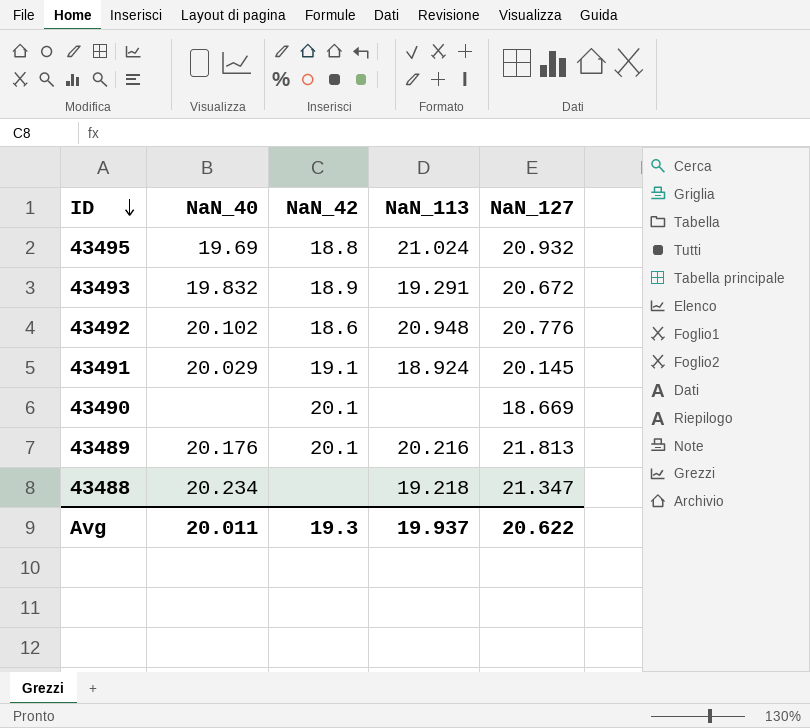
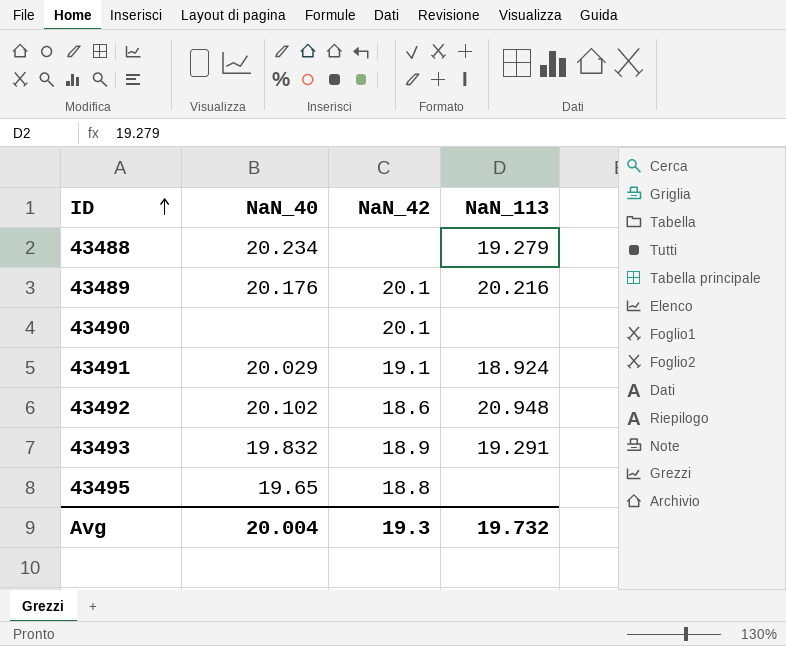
row order: ID descending -> ID ascending
column NaN_127 | position: 5 -> none
43488 | NaN_113: 19.218 -> 19.279
43495 | NaN_40: 19.69 -> 19.65
43495 | NaN_113: 21.024 -> none
Avg | NaN_40: 20.011 -> 20.004
Avg | NaN_113: 19.937 -> 19.732

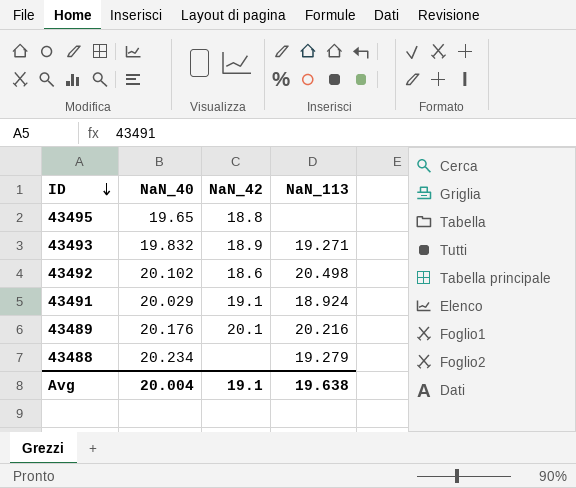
row order: ID ascending -> ID descending
row 43490: none | 20.1 | none -> none
43493 | NaN_113: 19.291 -> 19.271
43492 | NaN_113: 20.948 -> 20.498
Avg | NaN_42: 19.3 -> 19.1
Avg | NaN_113: 19.732 -> 19.638

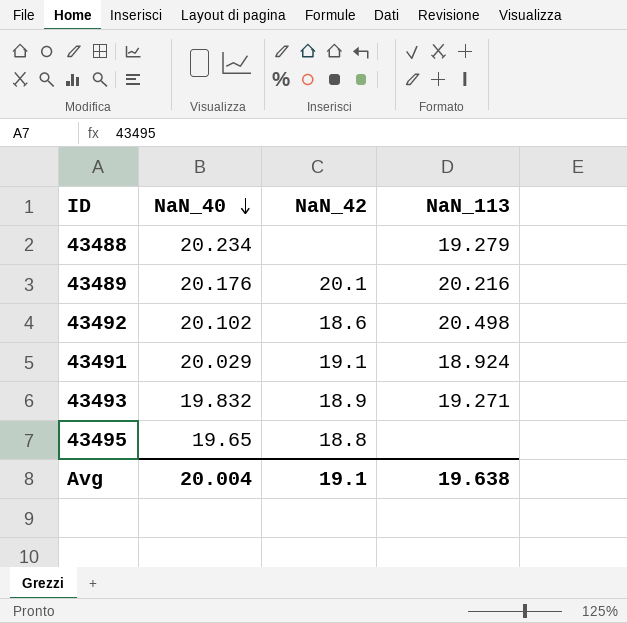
row order: ID descending -> NaN_40 descending

